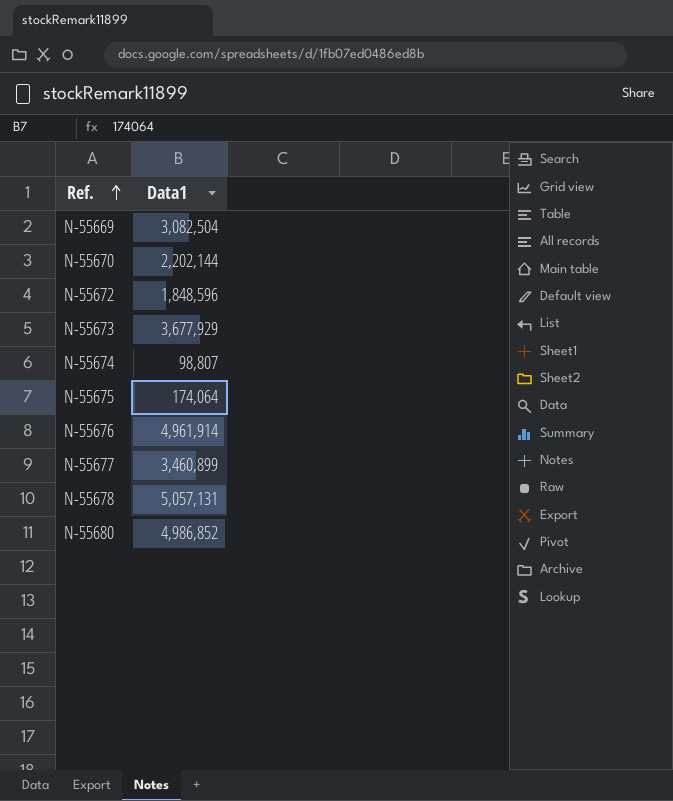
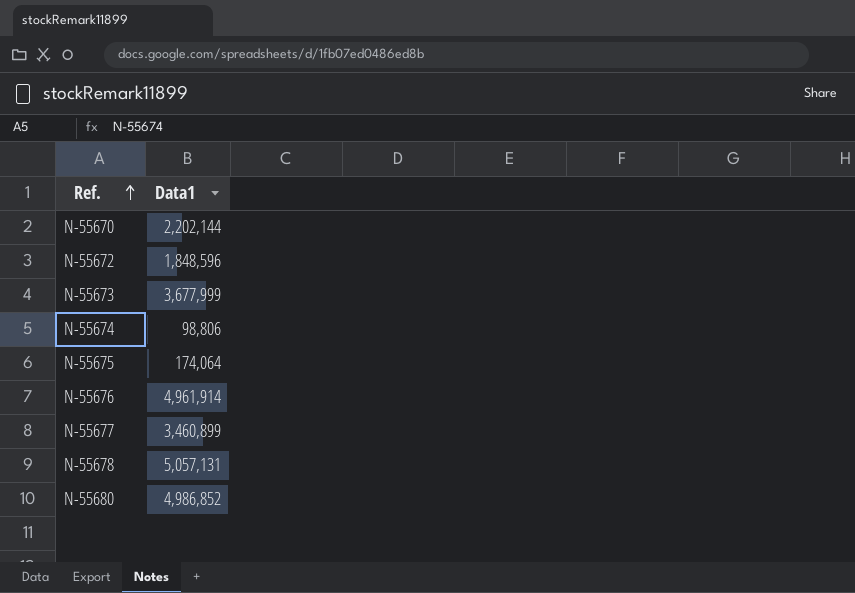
row N-55669: 3,082,504 -> none
N-55673 | Data1: 3,677,929 -> 3,677,999
N-55674 | Data1: 98,807 -> 98,806

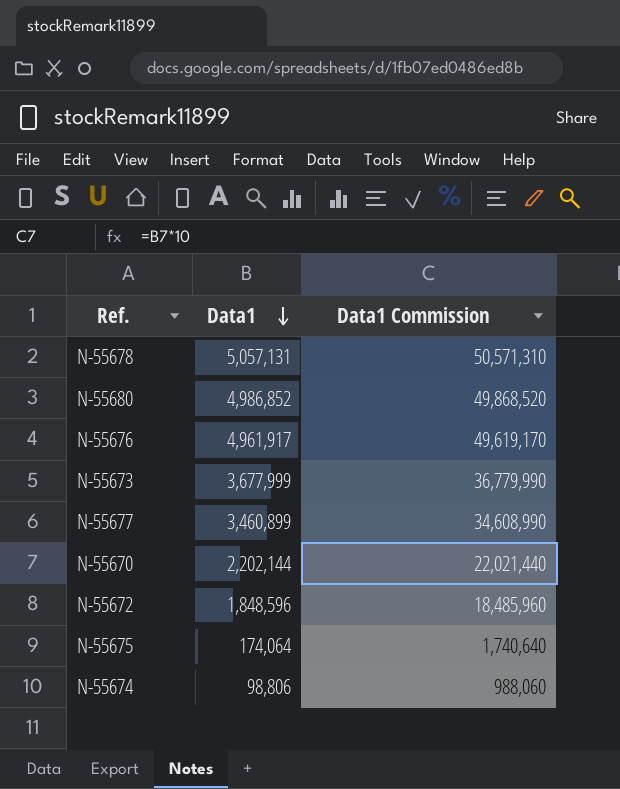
row order: Ref. ascending -> Data1 descending
column Data1 Commission | formula: none -> [Data1] * 10
N-55676 | Data1: 4,961,914 -> 4,961,917

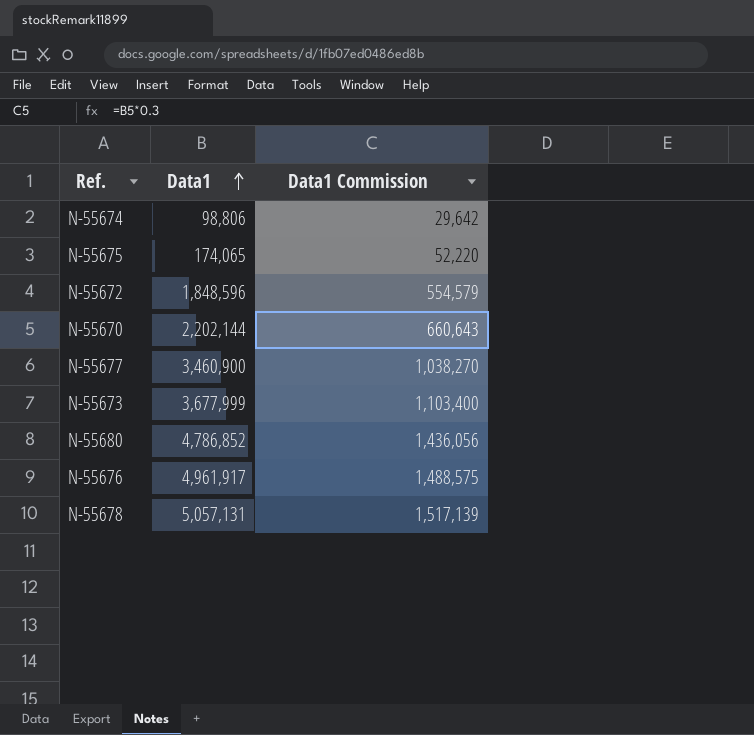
row order: Data1 descending -> Data1 ascending
column Data1 Commission | formula: [Data1] * 10 -> [Data1] * 0.3
N-55675 | Data1: 174,064 -> 174,065
N-55677 | Data1: 3,460,899 -> 3,460,900
N-55680 | Data1: 4,986,852 -> 4,786,852

